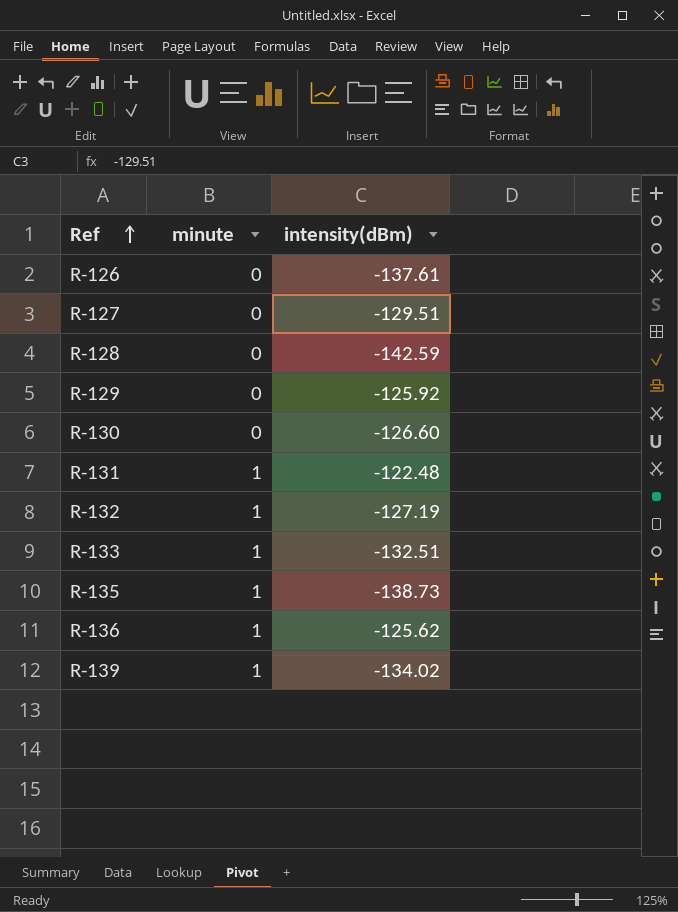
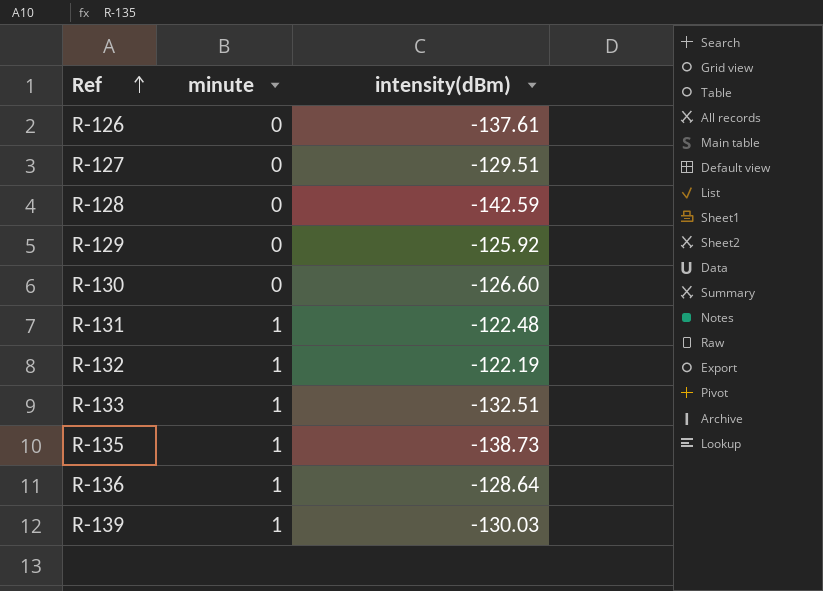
R-132 | intensity(dBm): -127.19 -> -122.19
R-136 | intensity(dBm): -125.62 -> -128.64
R-139 | intensity(dBm): -134.02 -> -130.03

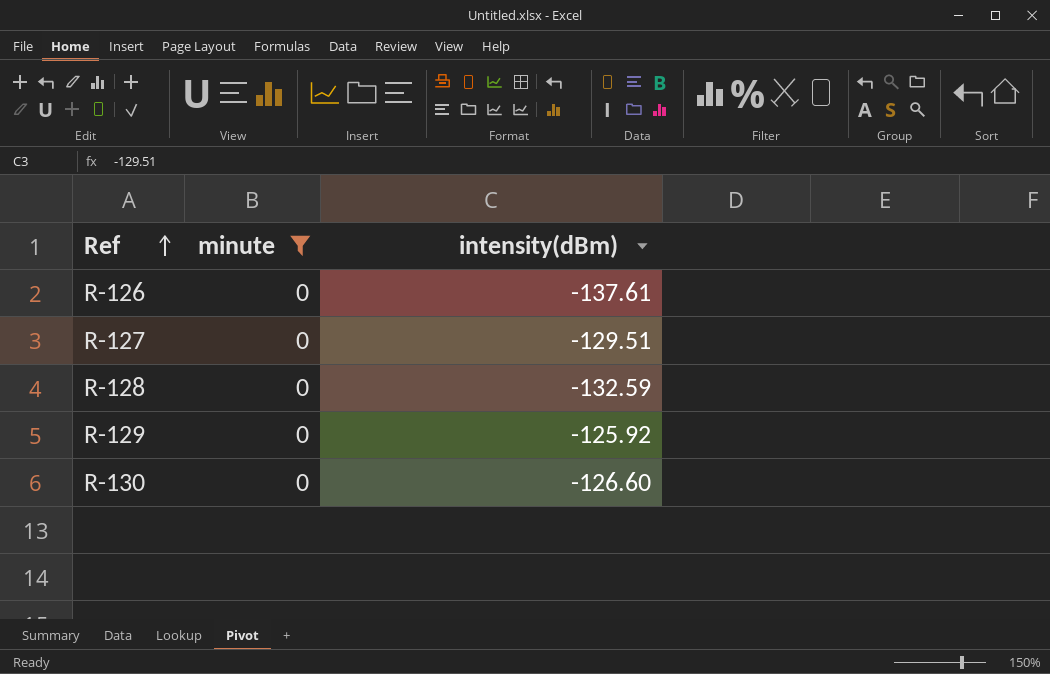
filter: none -> minute = 0
R-128 | intensity(dBm): -142.59 -> -132.59

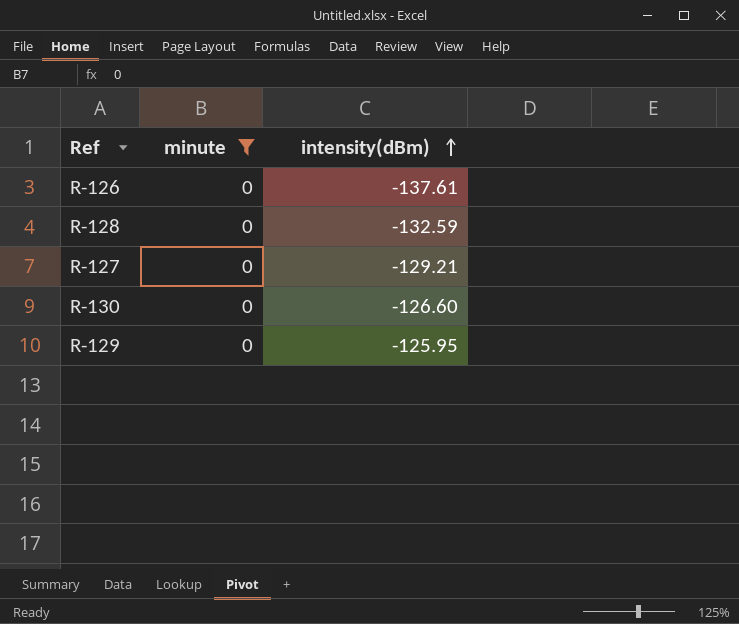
row order: Ref ascending -> intensity(dBm) ascending
R-127 | intensity(dBm): -129.51 -> -129.21
R-129 | intensity(dBm): -125.92 -> -125.95

